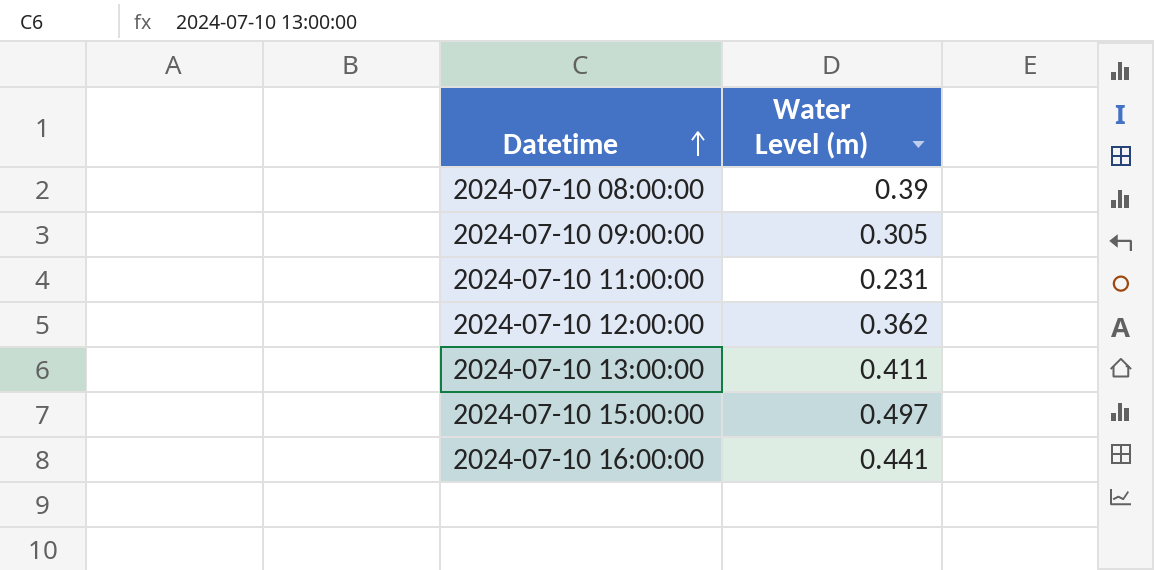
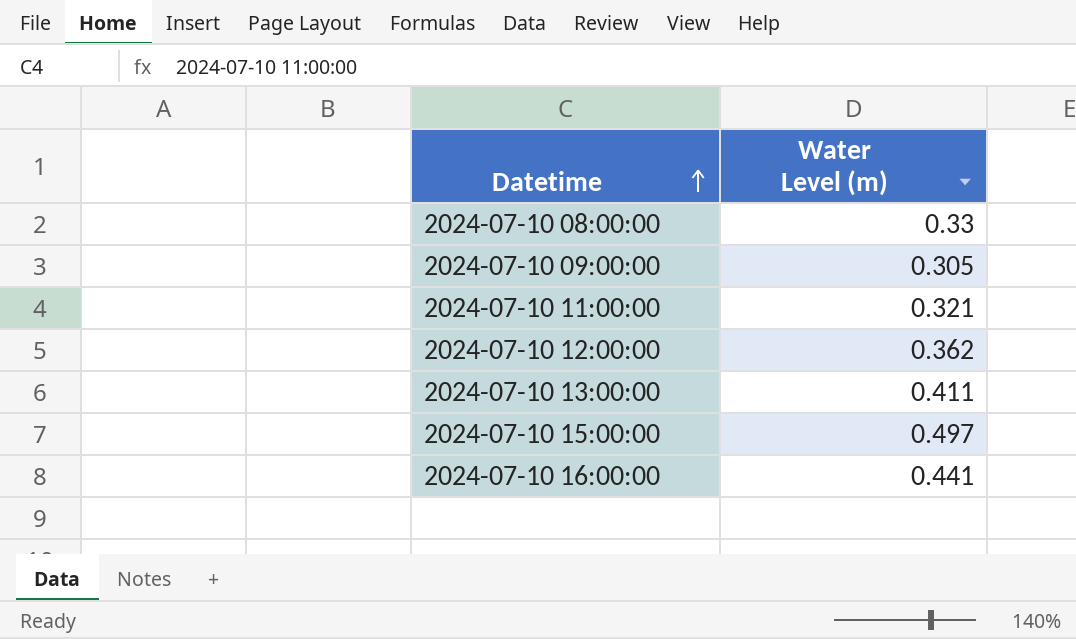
2024-07-10 08:00:00 | Water Level (m): 0.39 -> 0.33
2024-07-10 11:00:00 | Water Level (m): 0.231 -> 0.321

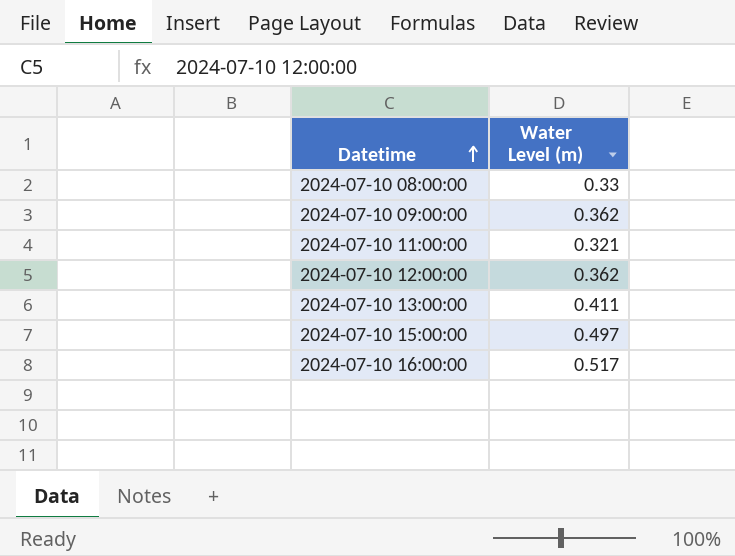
2024-07-10 09:00:00 | Water Level (m): 0.305 -> 0.362
2024-07-10 16:00:00 | Water Level (m): 0.441 -> 0.517

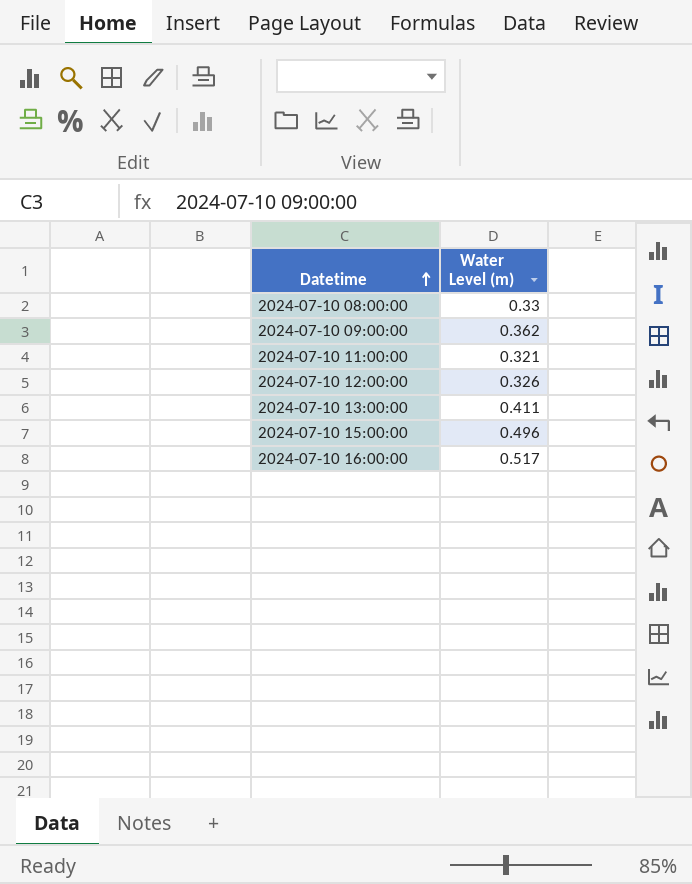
2024-07-10 12:00:00 | Water Level (m): 0.362 -> 0.326
2024-07-10 15:00:00 | Water Level (m): 0.497 -> 0.496

